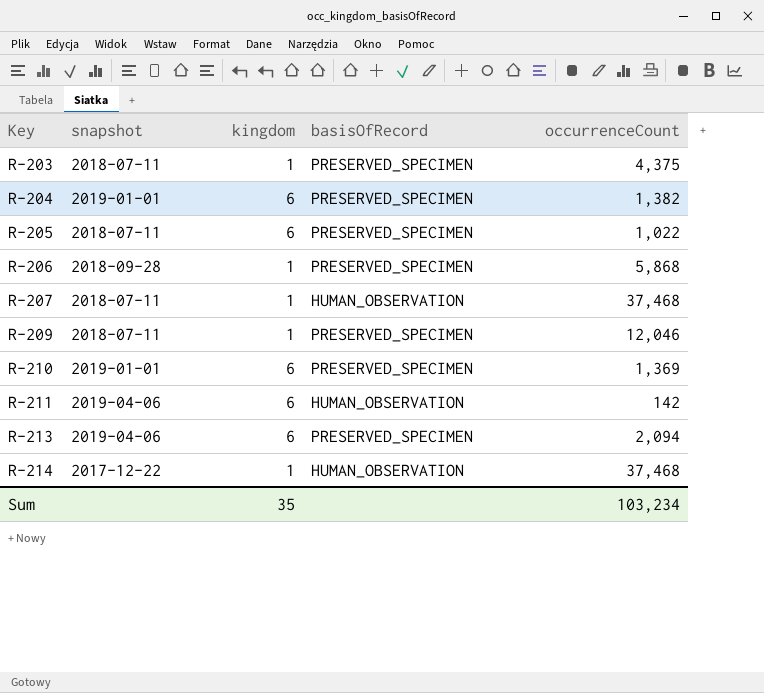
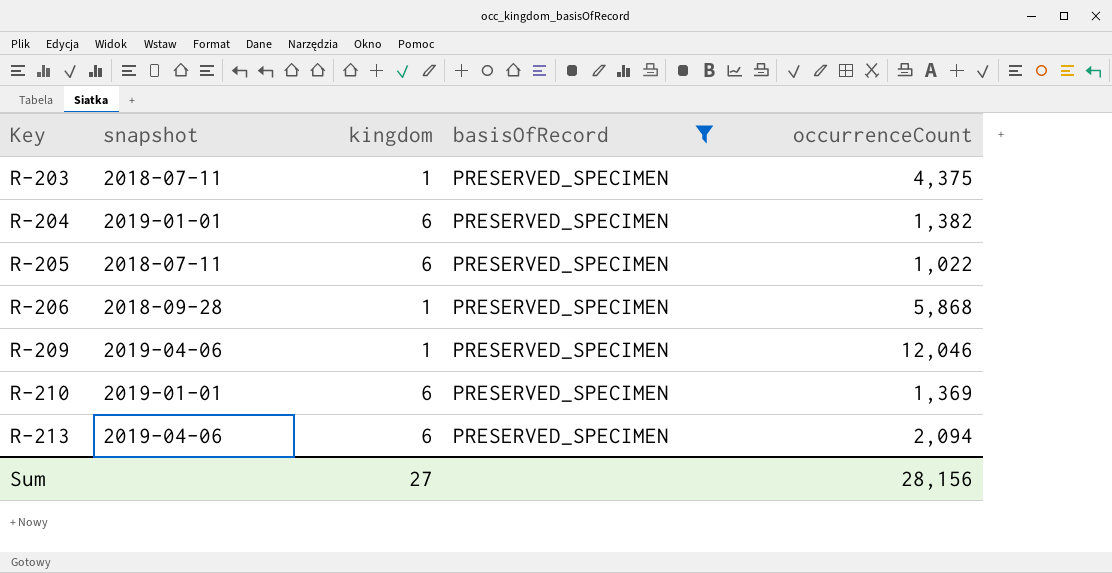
filter: none -> basisOfRecord = PRESERVED_SPECIMEN
R-209 | snapshot: 2018-07-11 -> 2019-04-06
Sum | kingdom: 35 -> 27
Sum | occurrenceCount: 103,234 -> 28,156

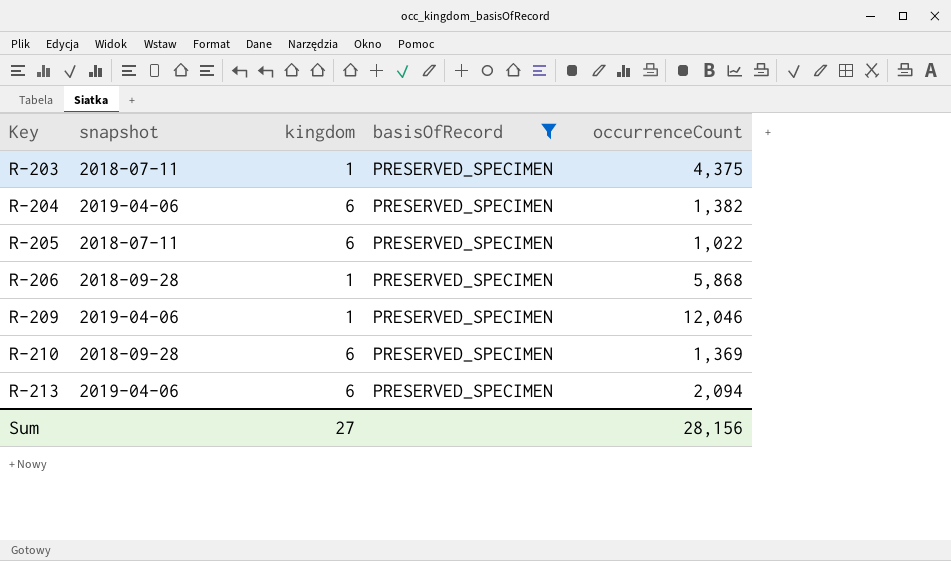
R-204 | snapshot: 2019-01-01 -> 2019-04-06
R-210 | snapshot: 2019-01-01 -> 2018-09-28

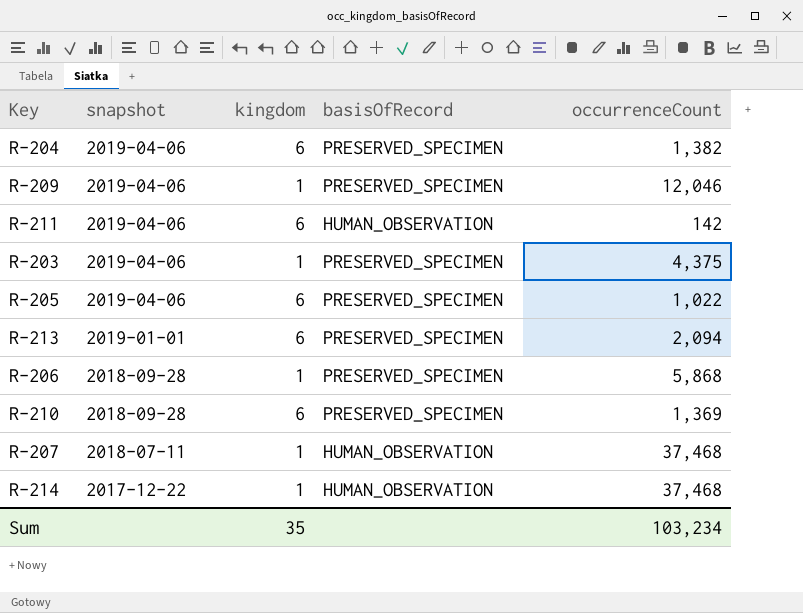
filter: basisOfRecord = PRESERVED_SPECIMEN -> none
row order: Key ascending -> snapshot descending
R-203 | snapshot: 2018-07-11 -> 2019-04-06
R-205 | snapshot: 2018-07-11 -> 2019-04-06
R-213 | snapshot: 2019-04-06 -> 2019-01-01
Sum | kingdom: 27 -> 35
Sum | occurrenceCount: 28,156 -> 103,234

